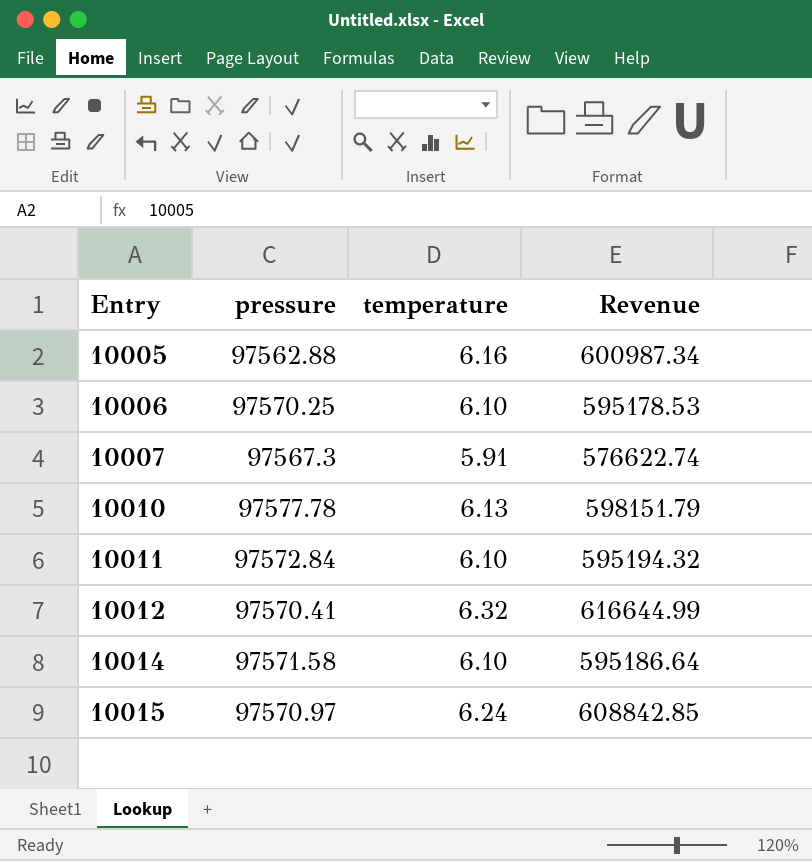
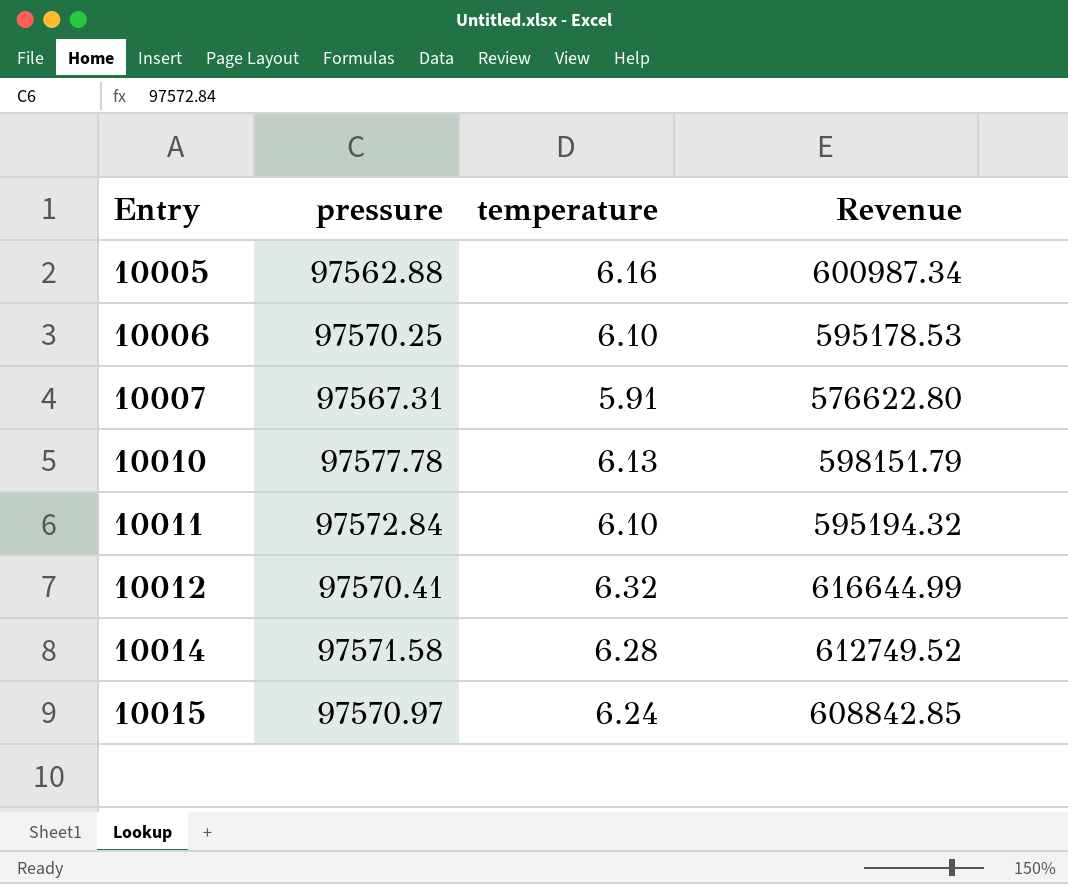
10007 | pressure: 97567.3 -> 97567.31
10007 | Revenue: 576622.74 -> 576622.80
10014 | temperature: 6.10 -> 6.28
10014 | Revenue: 595186.64 -> 612749.52

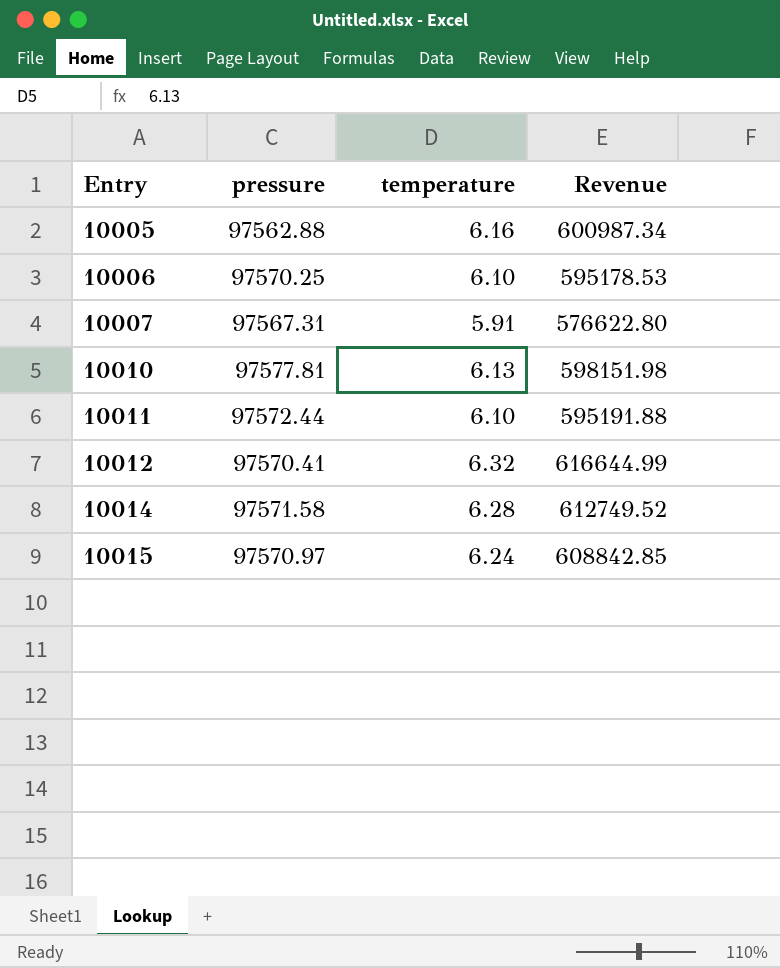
10010 | pressure: 97577.78 -> 97577.81
10010 | Revenue: 598151.79 -> 598151.98
10011 | pressure: 97572.84 -> 97572.44
10011 | Revenue: 595194.32 -> 595191.88

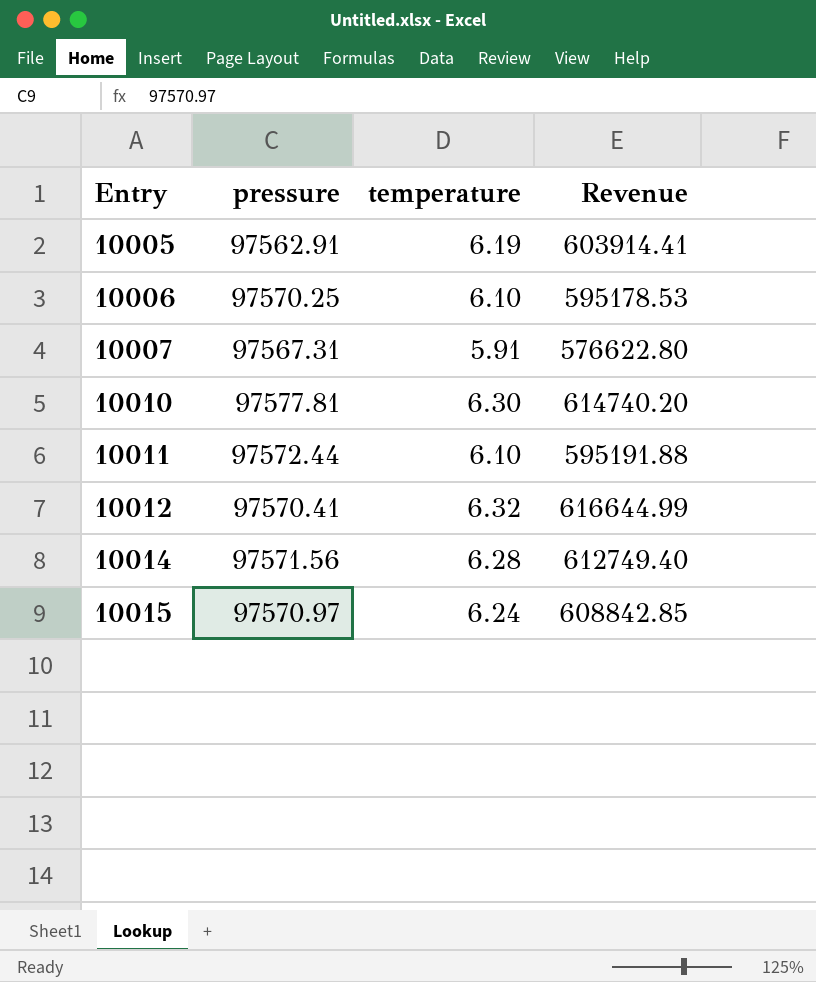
10005 | pressure: 97562.88 -> 97562.91
10005 | temperature: 6.16 -> 6.19
10005 | Revenue: 600987.34 -> 603914.41
10010 | temperature: 6.13 -> 6.30
10010 | Revenue: 598151.98 -> 614740.20
10014 | pressure: 97571.58 -> 97571.56
10014 | Revenue: 612749.52 -> 612749.40

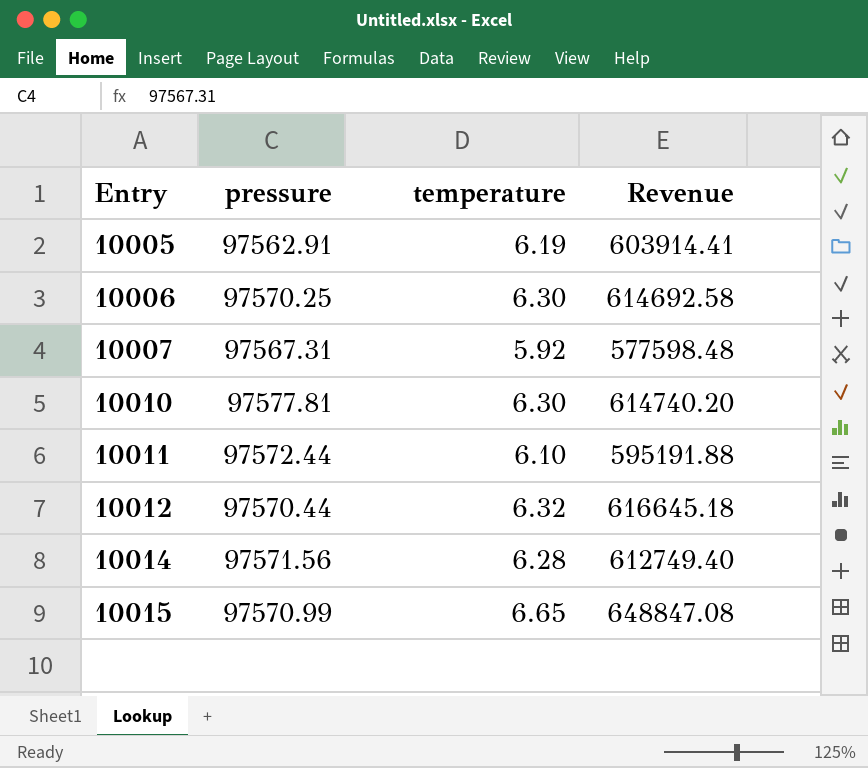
10006 | temperature: 6.10 -> 6.30
10006 | Revenue: 595178.53 -> 614692.58
10007 | temperature: 5.91 -> 5.92
10007 | Revenue: 576622.80 -> 577598.48
10012 | pressure: 97570.41 -> 97570.44
10012 | Revenue: 616644.99 -> 616645.18
10015 | pressure: 97570.97 -> 97570.99
10015 | temperature: 6.24 -> 6.65
10015 | Revenue: 608842.85 -> 648847.08

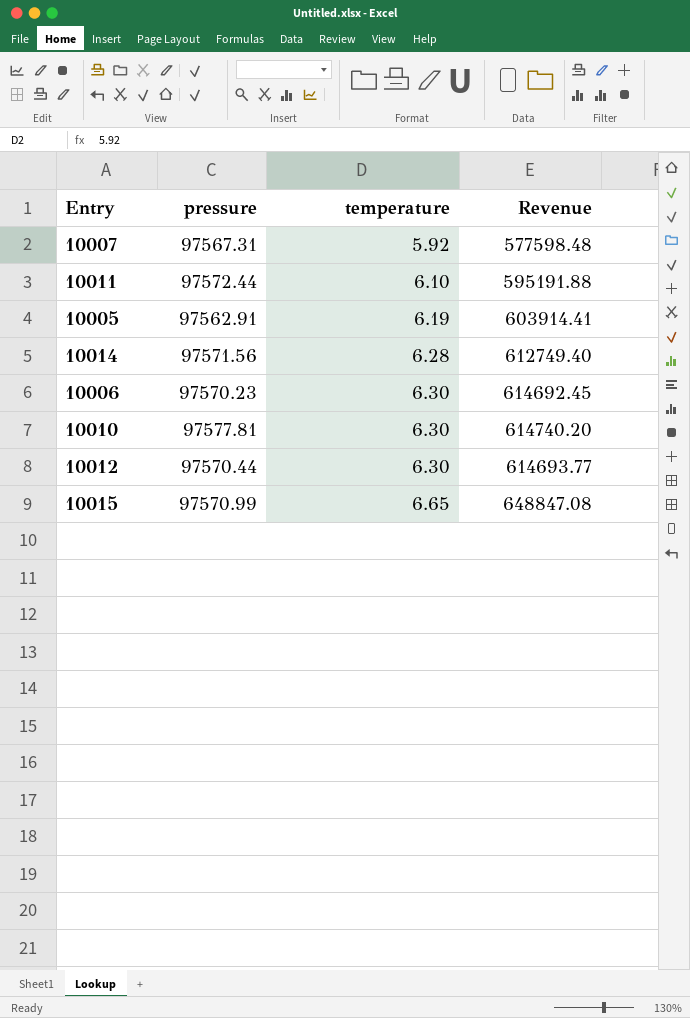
row order: Entry ascending -> temperature ascending
10006 | pressure: 97570.25 -> 97570.23
10006 | Revenue: 614692.58 -> 614692.45
10012 | temperature: 6.32 -> 6.30
10012 | Revenue: 616645.18 -> 614693.77

